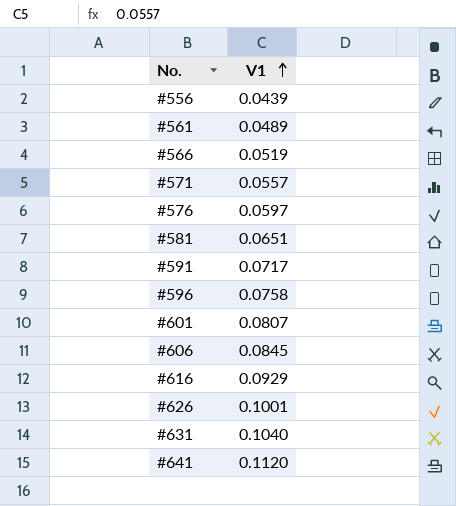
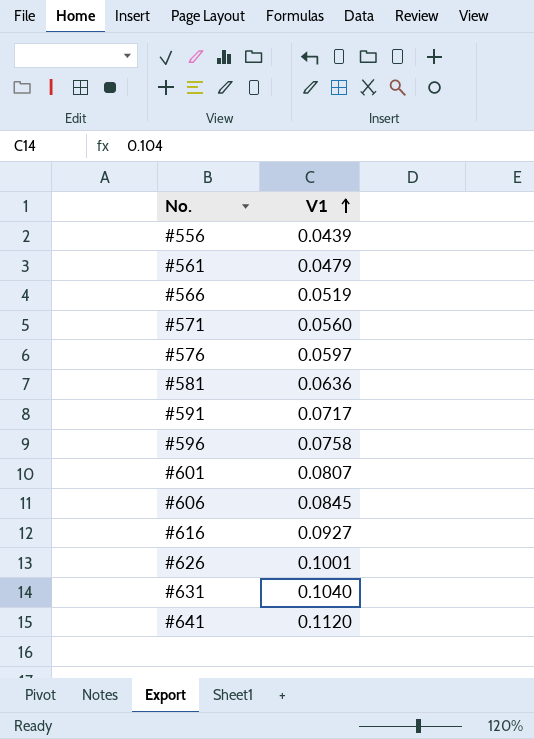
#561 | V1: 0.0489 -> 0.0479
#571 | V1: 0.0557 -> 0.0560
#581 | V1: 0.0651 -> 0.0636
#616 | V1: 0.0929 -> 0.0927

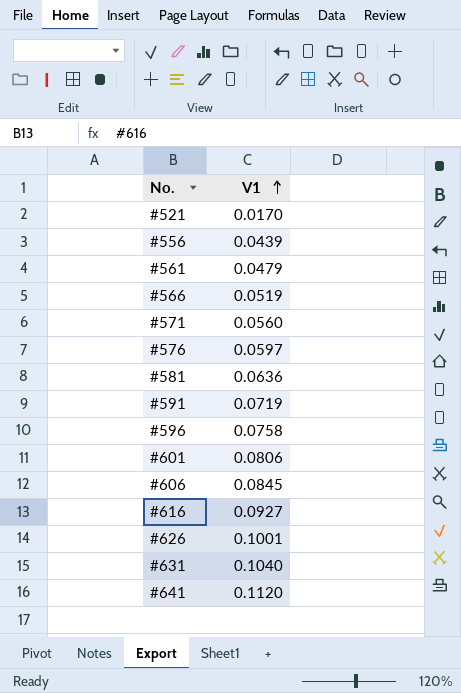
row #521: none -> 0.0170
#591 | V1: 0.0717 -> 0.0719
#601 | V1: 0.0807 -> 0.0806

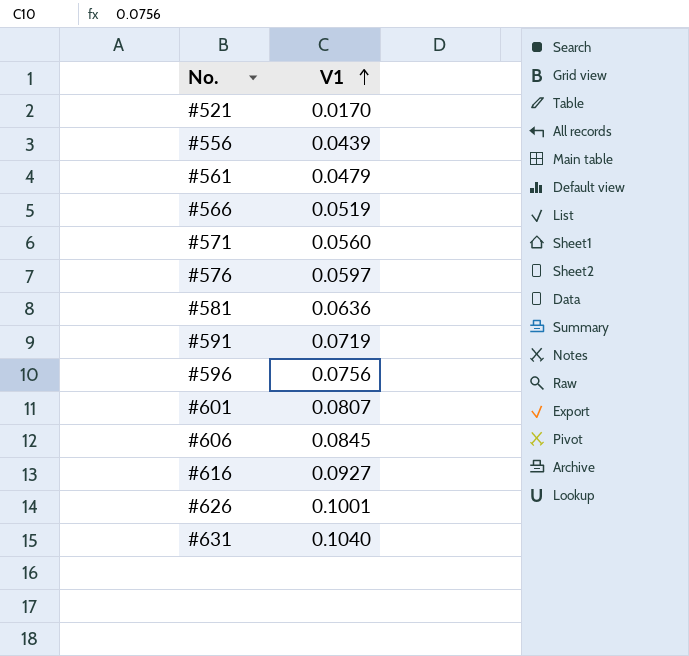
row #641: 0.1120 -> none
#596 | V1: 0.0758 -> 0.0756
#601 | V1: 0.0806 -> 0.0807

